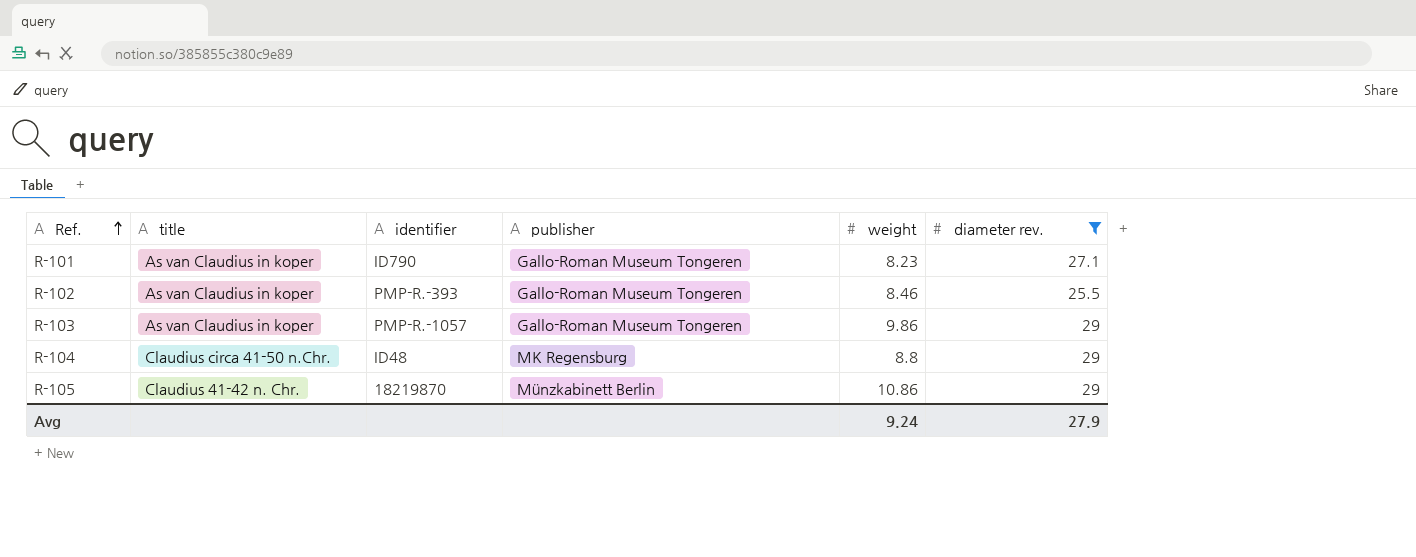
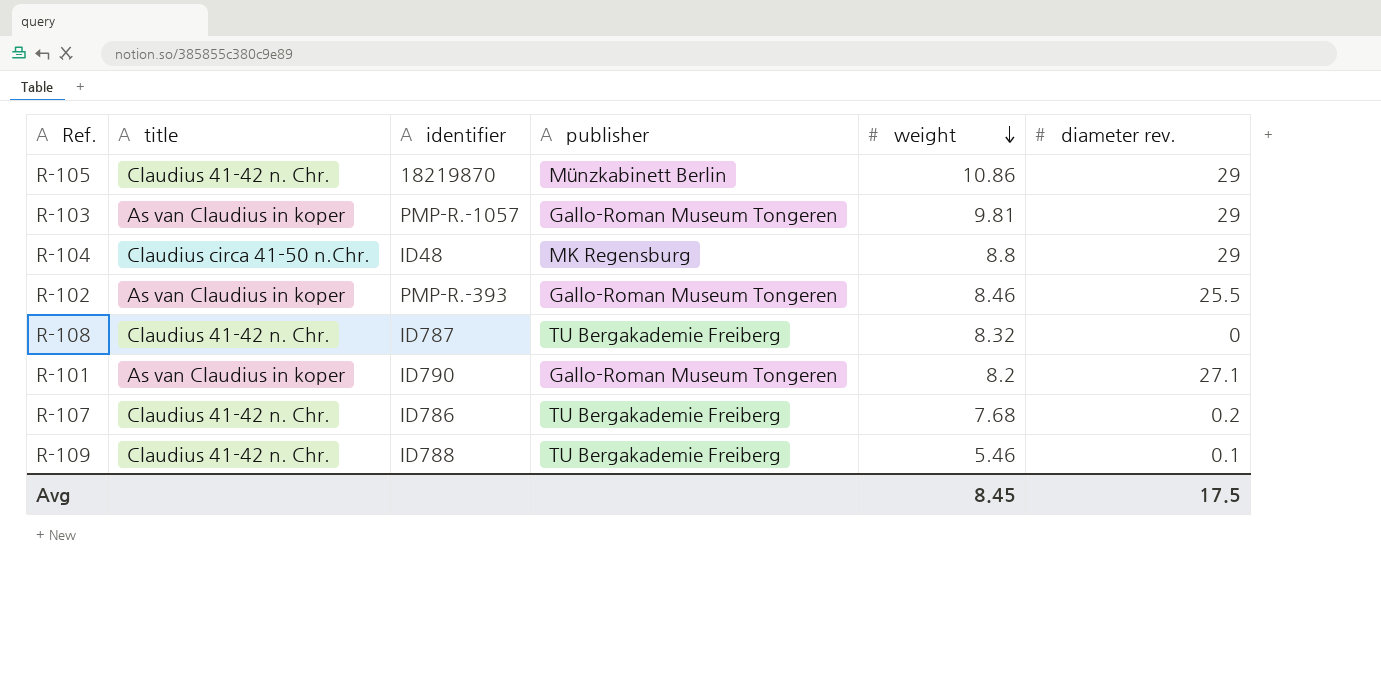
filter: diameter rev. >= 25.5 -> none
row order: Ref. ascending -> weight descending
R-103 | weight: 9.86 -> 9.81
R-101 | weight: 8.23 -> 8.2
Avg | weight: 9.24 -> 8.45
Avg | diameter rev.: 27.9 -> 17.5

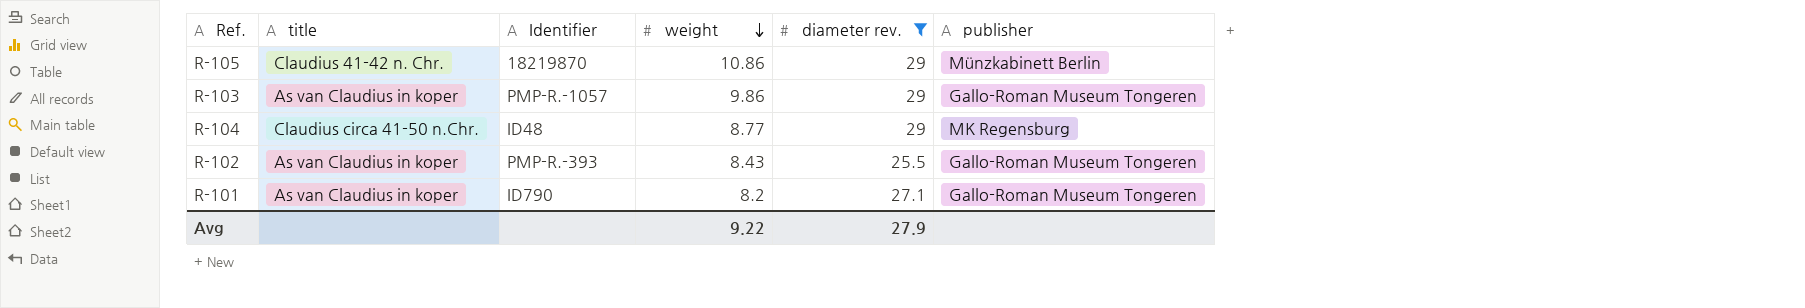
filter: none -> diameter rev. >= 25.5
column name: identifier -> Identifier
column publisher | position: 4 -> 6
R-103 | weight: 9.81 -> 9.86
R-104 | weight: 8.8 -> 8.77
R-102 | weight: 8.46 -> 8.43
Avg | weight: 8.45 -> 9.22
Avg | diameter rev.: 17.5 -> 27.9

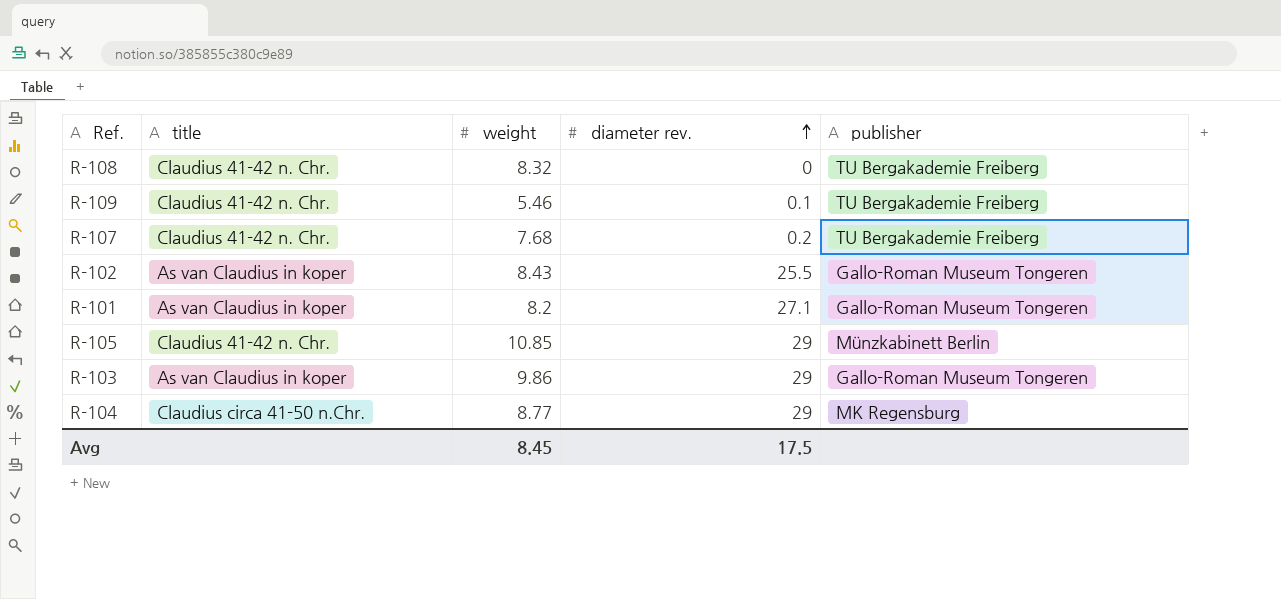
filter: diameter rev. >= 25.5 -> none
row order: weight descending -> diameter rev. ascending
column Identifier | position: 3 -> none
R-105 | weight: 10.86 -> 10.85
Avg | weight: 9.22 -> 8.45
Avg | diameter rev.: 27.9 -> 17.5

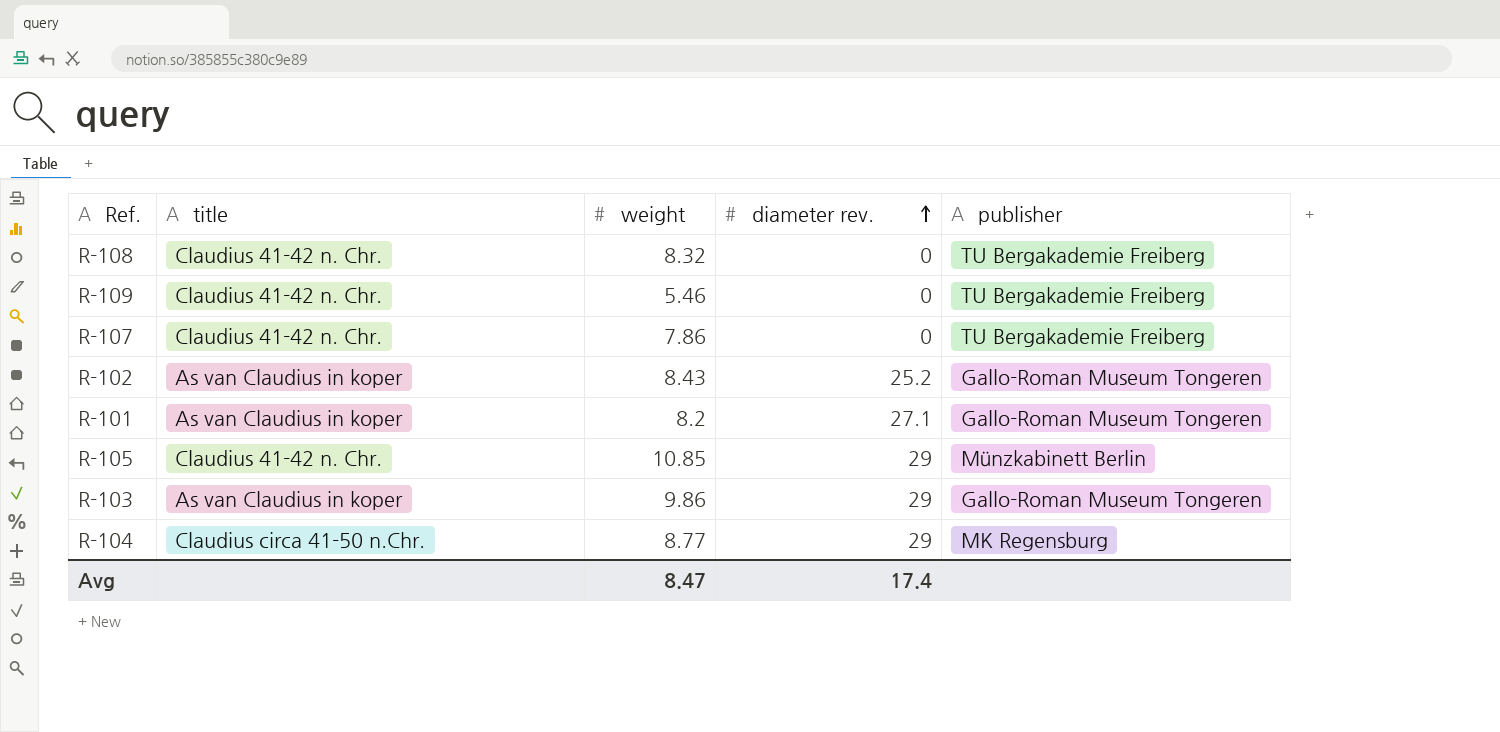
R-109 | diameter rev.: 0.1 -> 0
R-107 | weight: 7.68 -> 7.86
R-107 | diameter rev.: 0.2 -> 0
R-102 | diameter rev.: 25.5 -> 25.2
Avg | weight: 8.45 -> 8.47
Avg | diameter rev.: 17.5 -> 17.4

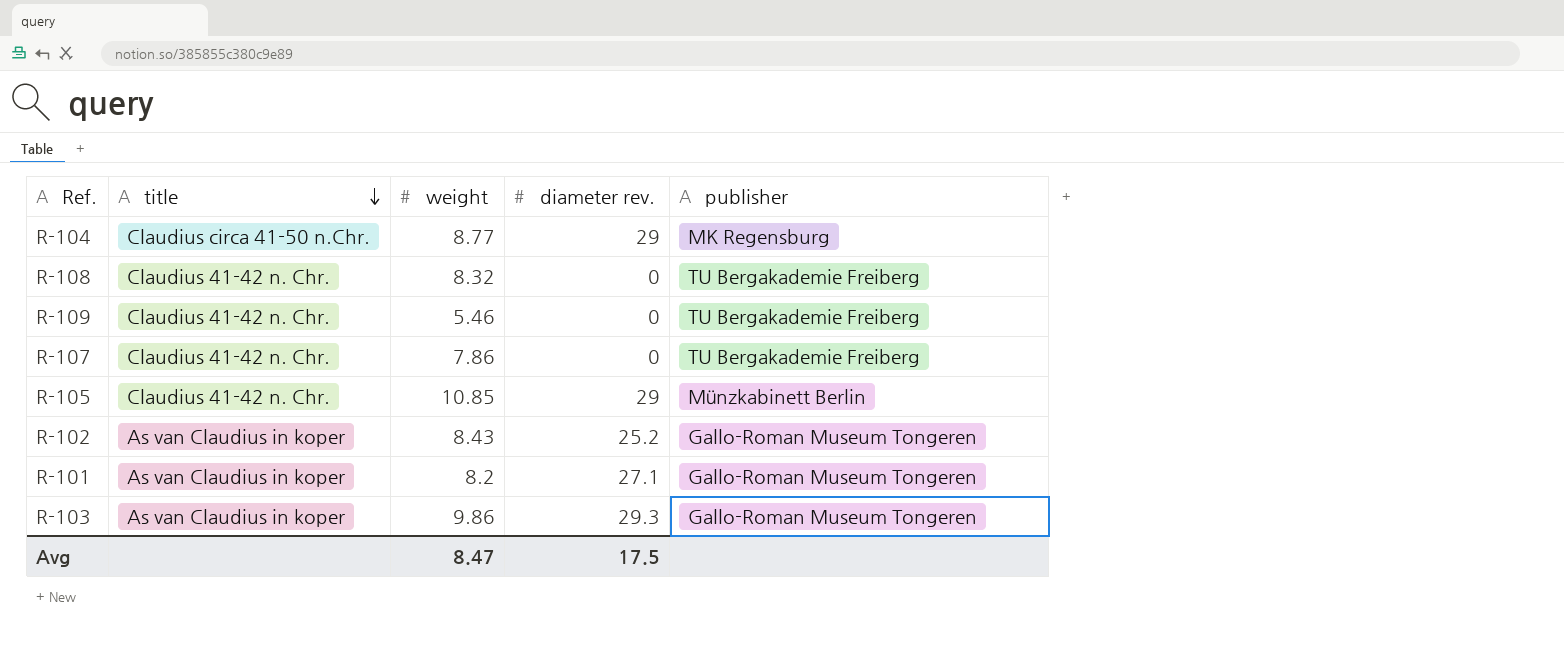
row order: diameter rev. ascending -> title descending
R-103 | diameter rev.: 29 -> 29.3
Avg | diameter rev.: 17.4 -> 17.5

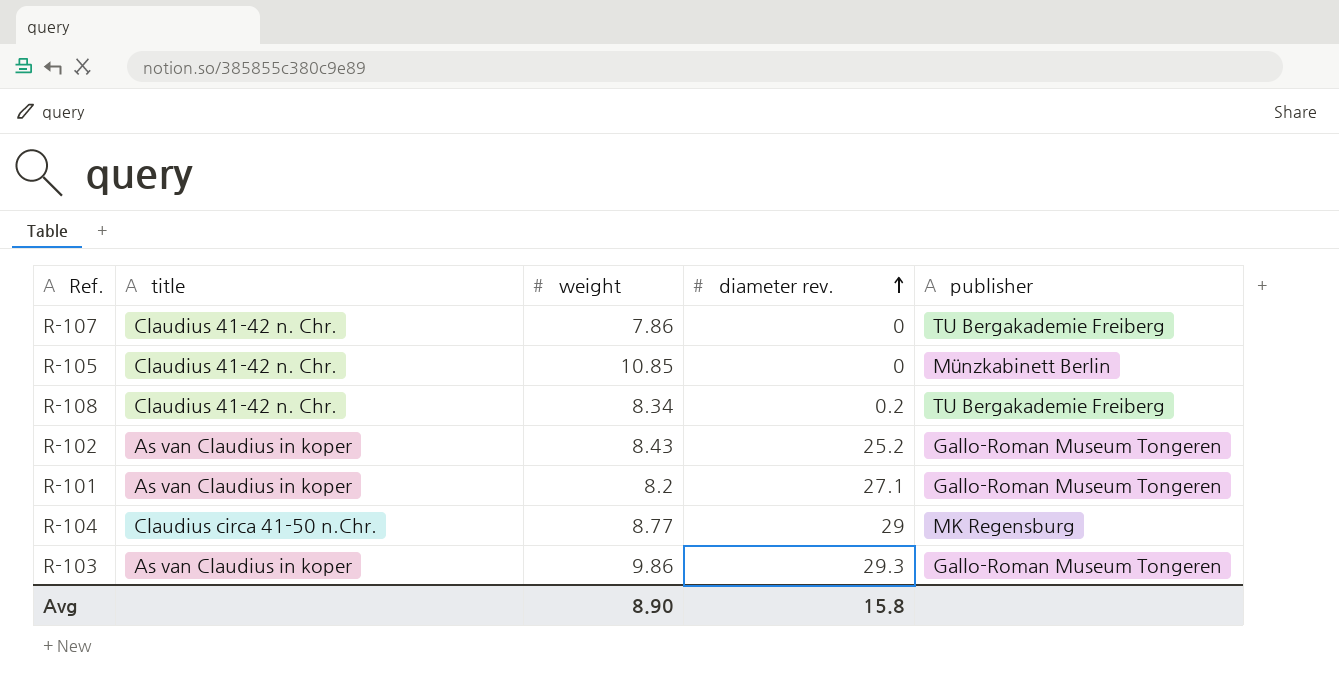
row order: title descending -> diameter rev. ascending
row R-109: Claudius 41-42 n. Chr. | 5.46 | 0 | TU Bergakademie Freiberg -> none
R-105 | diameter rev.: 29 -> 0
R-108 | weight: 8.32 -> 8.34
R-108 | diameter rev.: 0 -> 0.2
Avg | weight: 8.47 -> 8.90
Avg | diameter rev.: 17.5 -> 15.8

